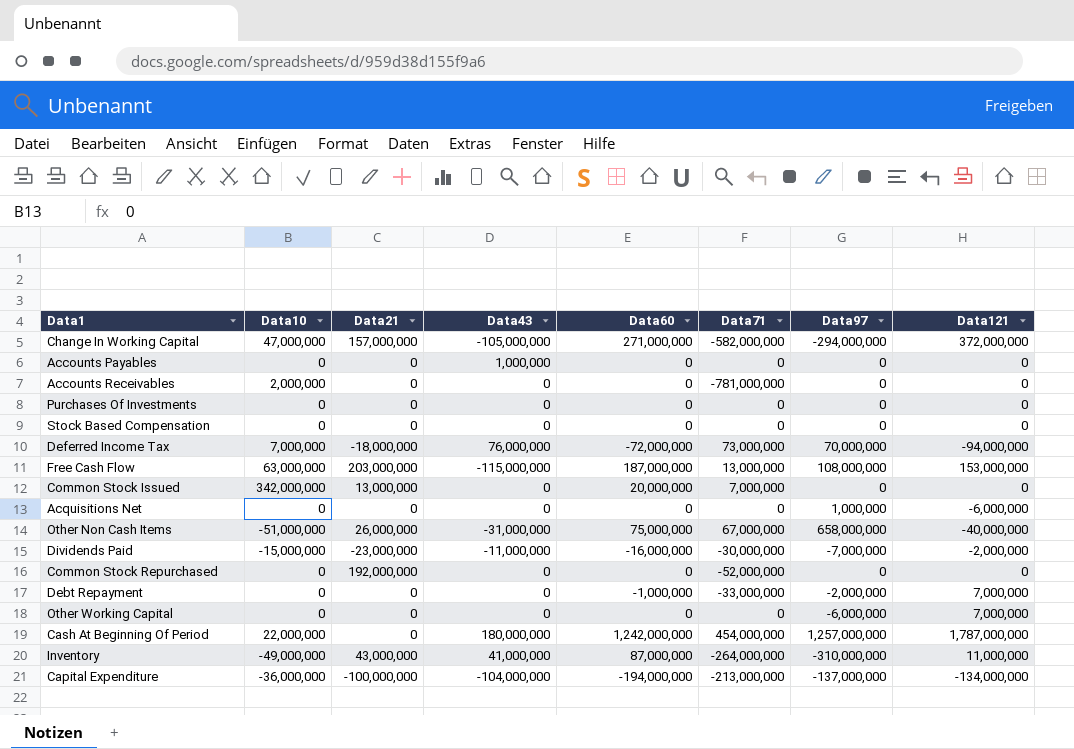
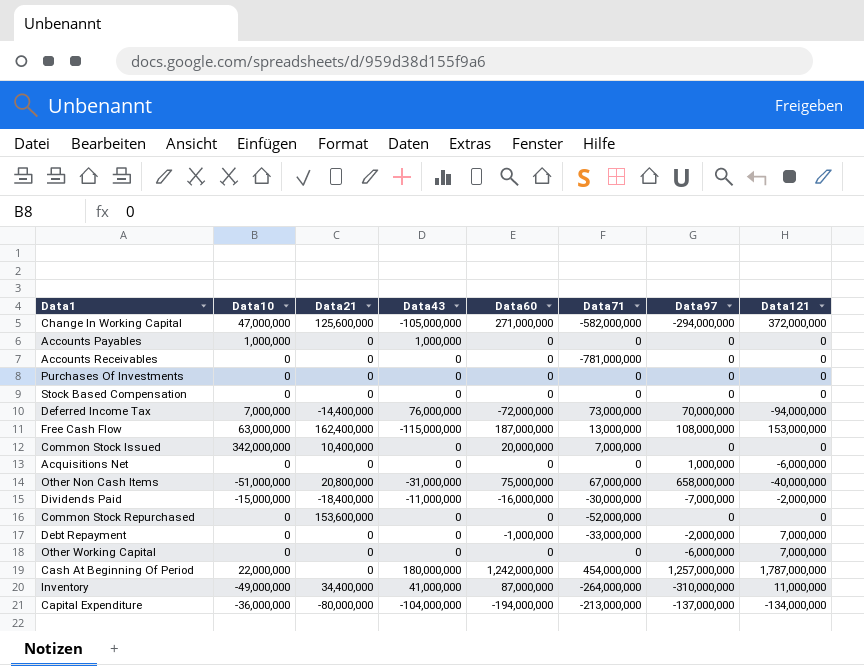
Change In Working Capital | Data21: 157,000,000 -> 125,600,000
Accounts Payables | Data10: 0 -> 1,000,000
Accounts Receivables | Data10: 2,000,000 -> 0
Deferred Income Tax | Data21: -18,000,000 -> -14,400,000
Free Cash Flow | Data21: 203,000,000 -> 162,400,000
Common Stock Issued | Data21: 13,000,000 -> 10,400,000
Other Non Cash Items | Data21: 26,000,000 -> 20,800,000
Dividends Paid | Data21: -23,000,000 -> -18,400,000
Common Stock Repurchased | Data21: 192,000,000 -> 153,600,000
Inventory | Data21: 43,000,000 -> 34,400,000
Capital Expenditure | Data21: -100,000,000 -> -80,000,000

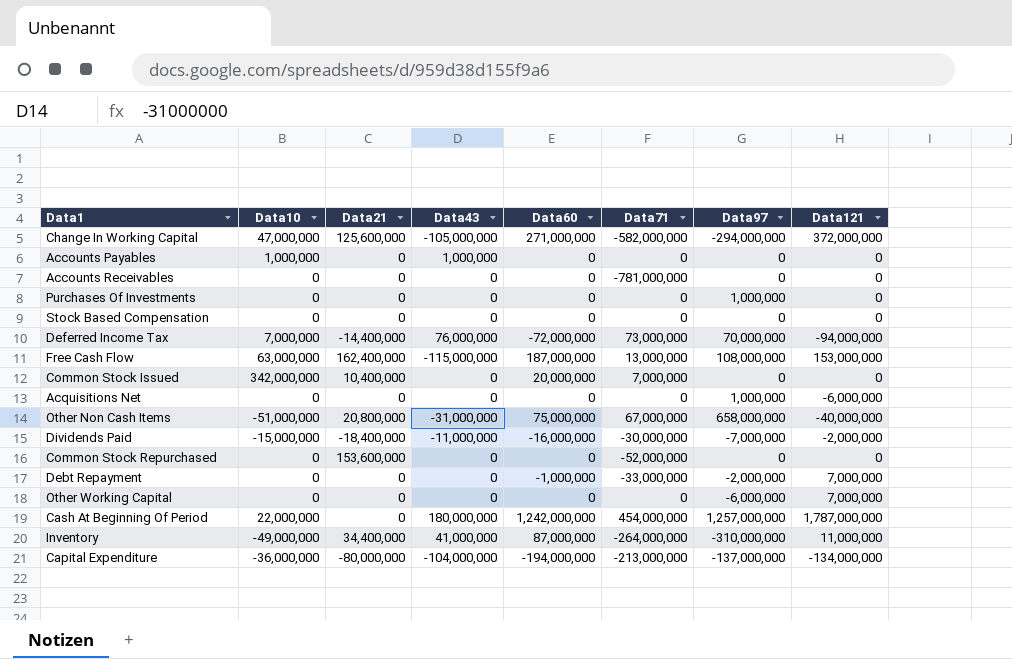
Purchases Of Investments | Data97: 0 -> 1,000,000

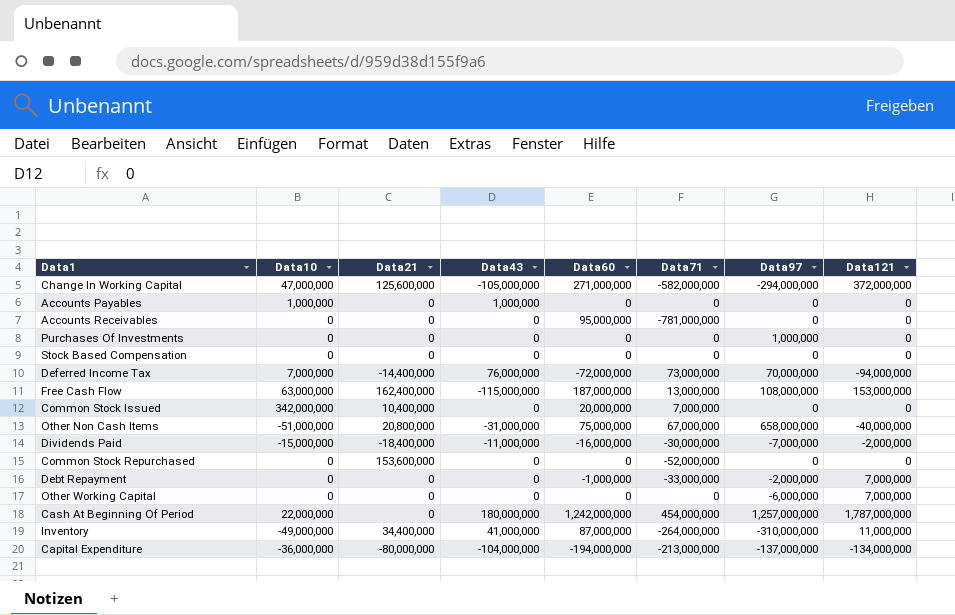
row Acquisitions Net: 0 | 0 | 0 | 0 | 0 | 1,000,000 | -6,000,000 -> none
Accounts Receivables | Data60: 0 -> 95,000,000

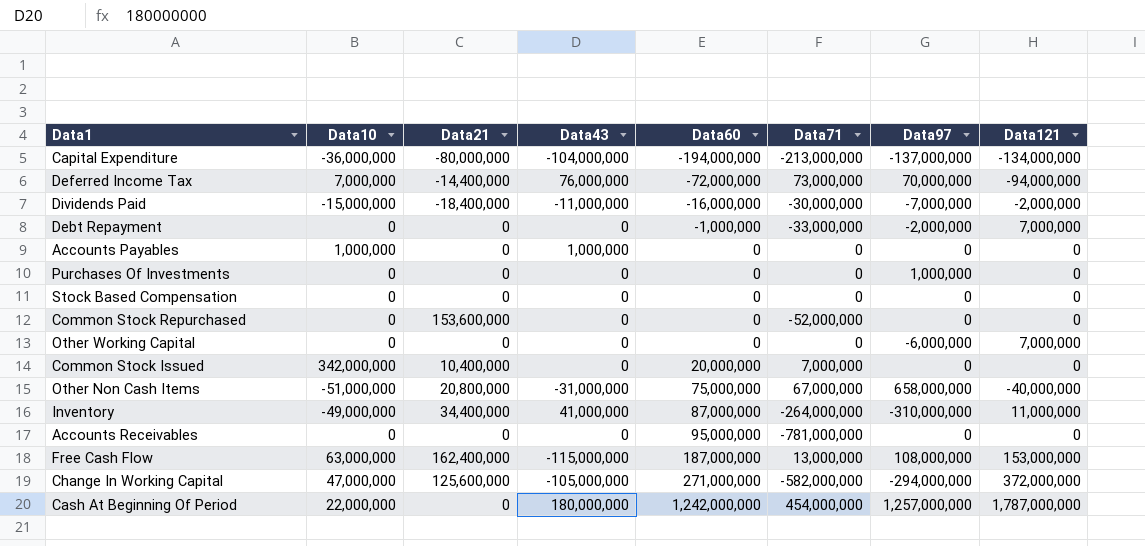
row order: none -> Data60 ascending

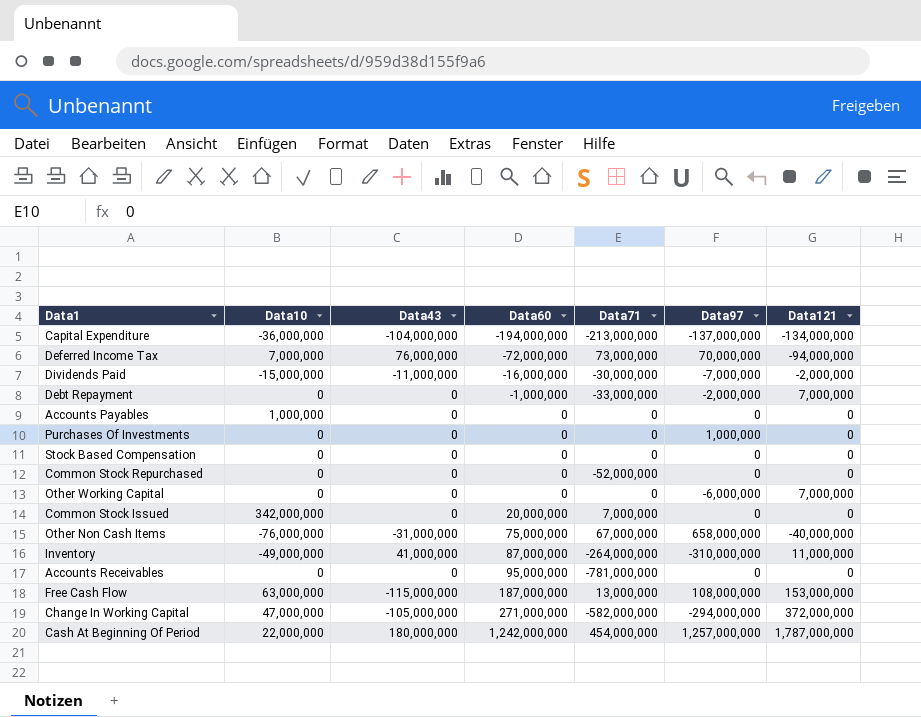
column Data21 | position: 3 -> none
Accounts Payables | Data43: 1,000,000 -> 0
Other Non Cash Items | Data10: -51,000,000 -> -76,000,000

